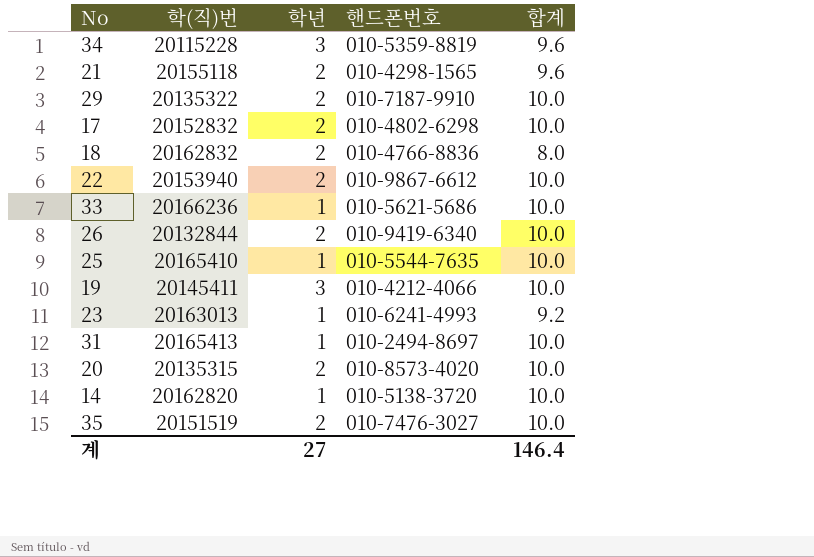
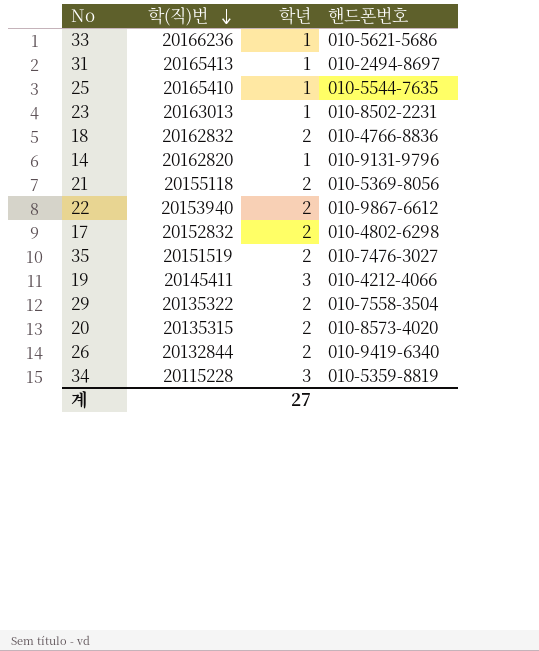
row order: none -> 학(직)번 descending
column 합계 | position: 5 -> none
23 | 핸드폰번호: 010-6241-4993 -> 010-8502-2231
14 | 핸드폰번호: 010-5138-3720 -> 010-9131-9796
21 | 핸드폰번호: 010-4298-1565 -> 010-5369-8056
29 | 핸드폰번호: 010-7187-9910 -> 010-7558-3504

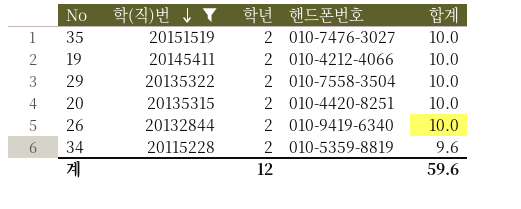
filter: none -> 학(직)번 <= 20151519
column 합계 | position: none -> 5
19 | 학년: 3 -> 2
20 | 핸드폰번호: 010-8573-4020 -> 010-4420-8251
34 | 학년: 3 -> 2
계 | 학년: 27 -> 12

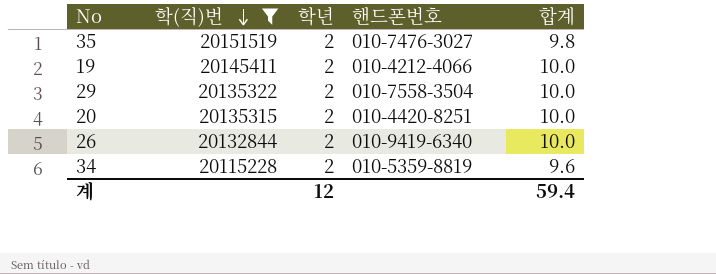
35 | 합계: 10.0 -> 9.8
계 | 합계: 59.6 -> 59.4

